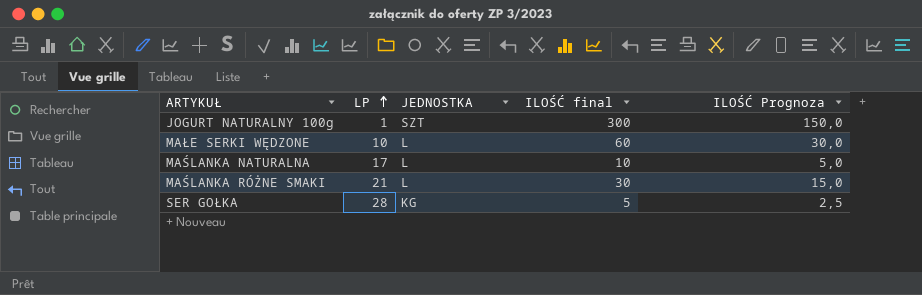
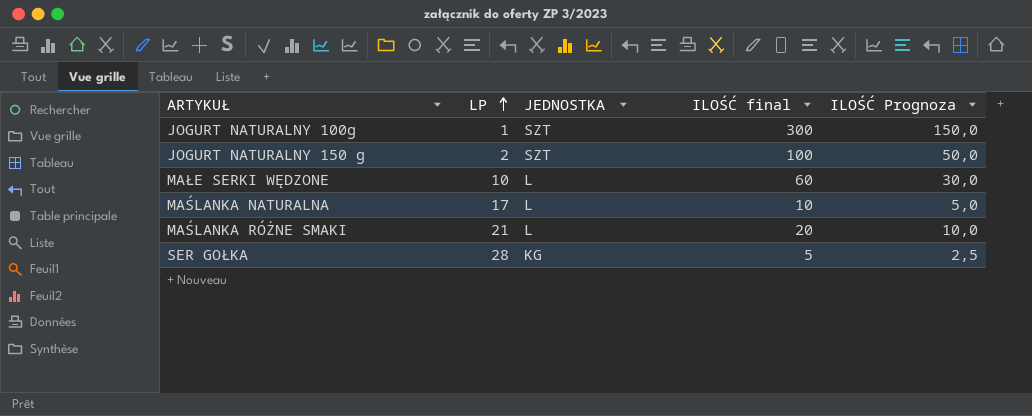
row JOGURT NATURALNY 150 g: none -> 2 | SZT | 100 | 50,0
MAŚLANKA RÓŻNE SMAKI | ILOŚĆ final: 30 -> 20
MAŚLANKA RÓŻNE SMAKI | ILOŚĆ Prognoza: 15,0 -> 10,0

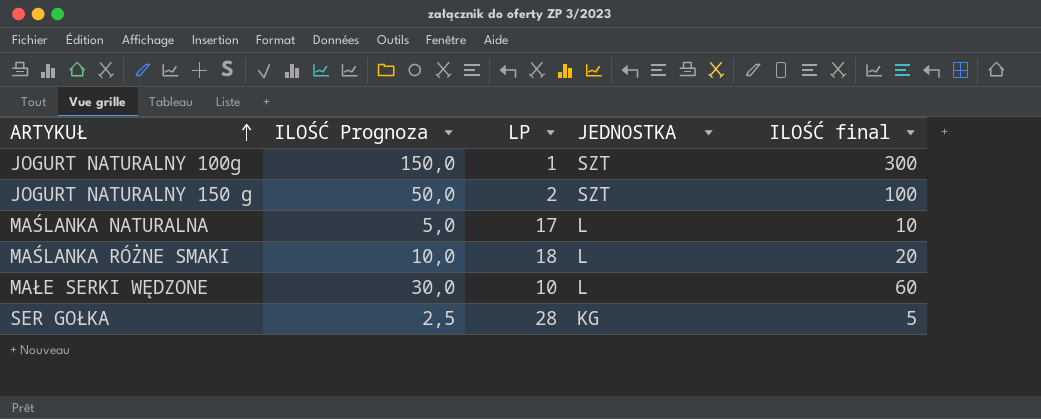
row order: LP ascending -> ARTYKUŁ ascending
column ILOŚĆ Prognoza | position: 5 -> 2
MAŚLANKA RÓŻNE SMAKI | LP: 21 -> 18

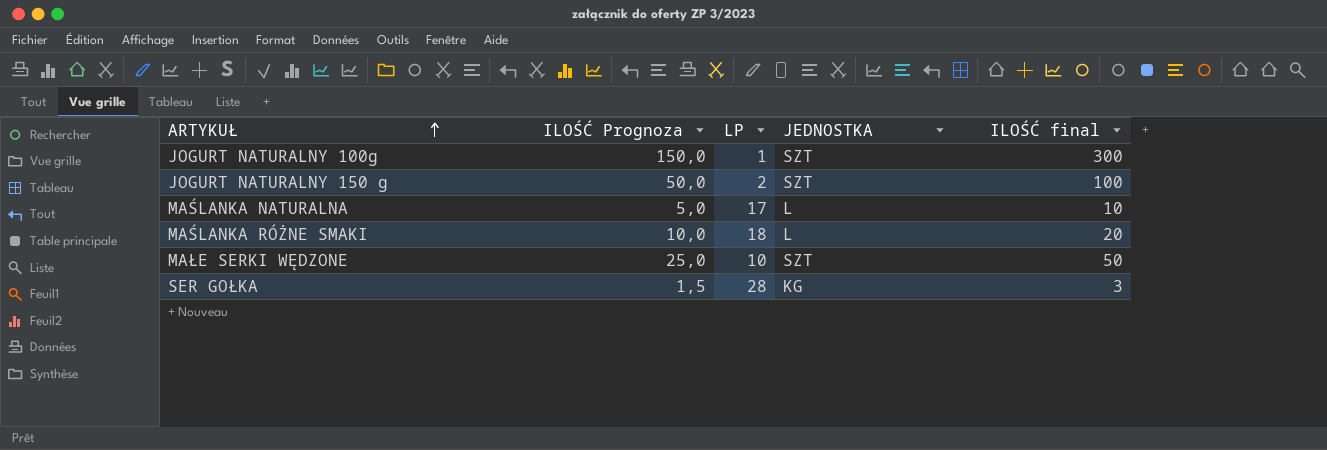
MAŁE SERKI WĘDZONE | ILOŚĆ Prognoza: 30,0 -> 25,0
MAŁE SERKI WĘDZONE | JEDNOSTKA: L -> SZT
MAŁE SERKI WĘDZONE | ILOŚĆ final: 60 -> 50
SER GOŁKA | ILOŚĆ Prognoza: 2,5 -> 1,5
SER GOŁKA | ILOŚĆ final: 5 -> 3

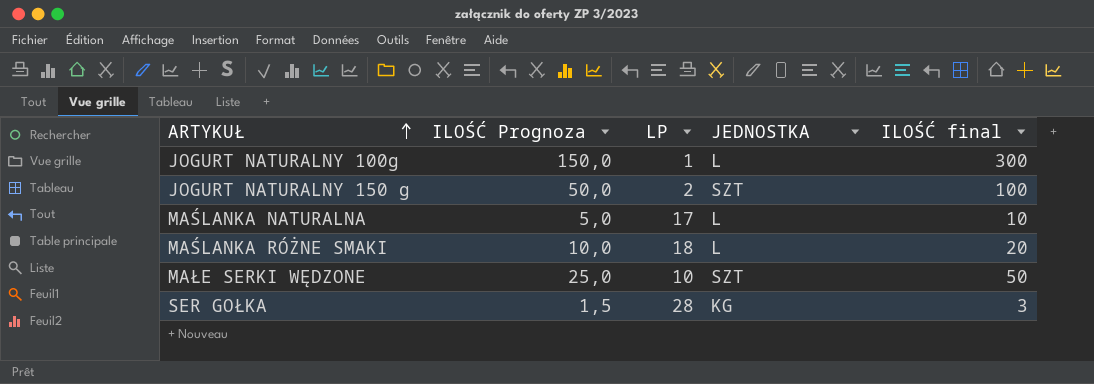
JOGURT NATURALNY 100g | JEDNOSTKA: SZT -> L

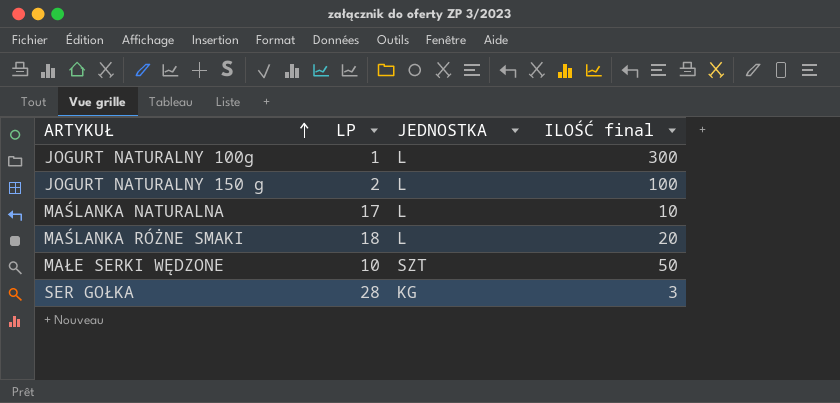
column ILOŚĆ Prognoza | formula: [ILOŚĆ final] * 0,5 -> none
JOGURT NATURALNY 150 g | JEDNOSTKA: SZT -> L

